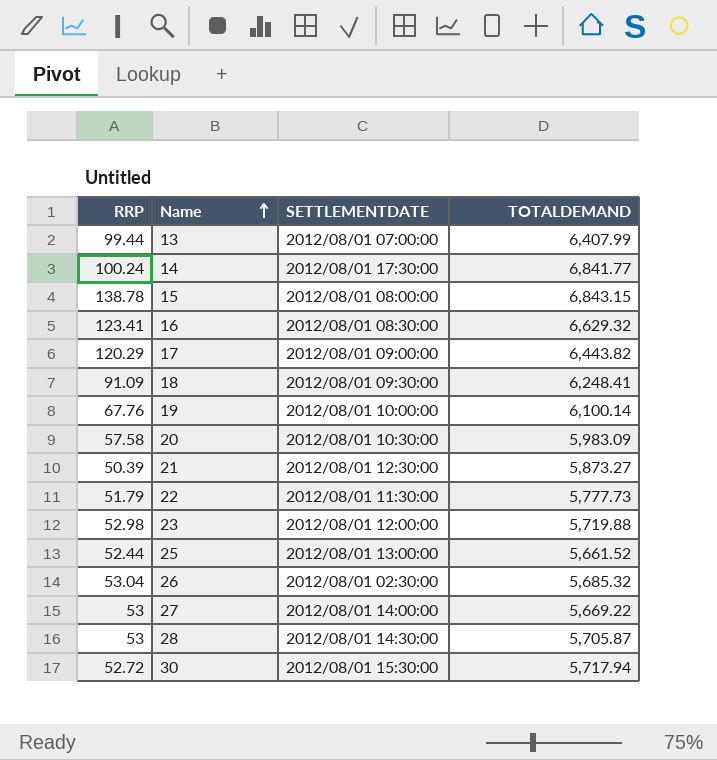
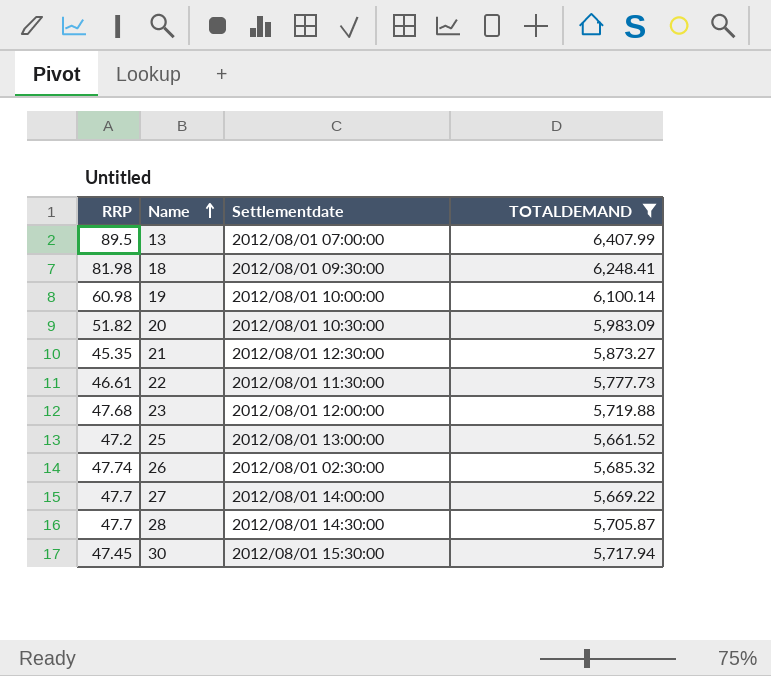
filter: none -> TOTALDEMAND <= 6,407.99
column name: SETTLEMENTDATE -> Settlementdate
13 | RRP: 99.44 -> 89.5
18 | RRP: 91.09 -> 81.98
19 | RRP: 67.76 -> 60.98
20 | RRP: 57.58 -> 51.82
21 | RRP: 50.39 -> 45.35
22 | RRP: 51.79 -> 46.61
23 | RRP: 52.98 -> 47.68
25 | RRP: 52.44 -> 47.2
26 | RRP: 53.04 -> 47.74
27 | RRP: 53 -> 47.7
28 | RRP: 53 -> 47.7
30 | RRP: 52.72 -> 47.45

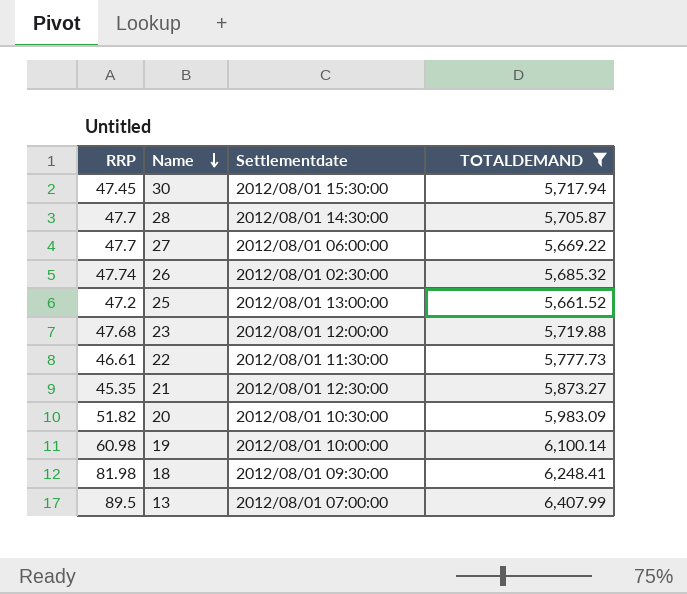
row order: Name ascending -> Name descending
27 | Settlementdate: 2012/08/01 14:00:00 -> 2012/08/01 06:00:00

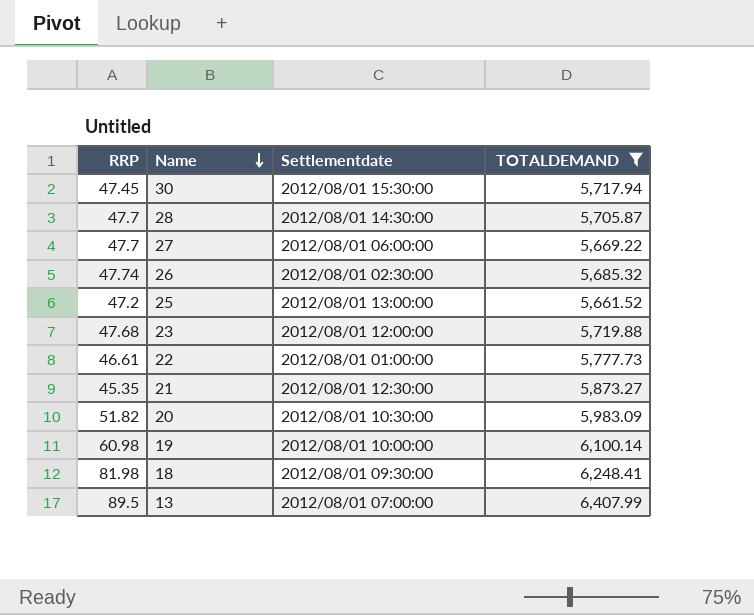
22 | Settlementdate: 2012/08/01 11:30:00 -> 2012/08/01 01:00:00

